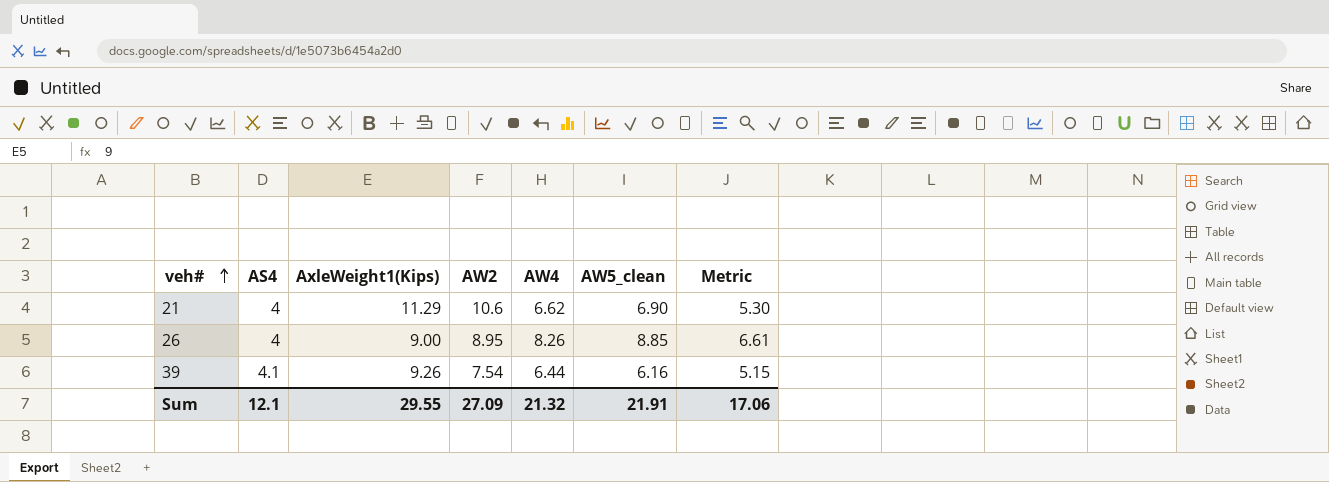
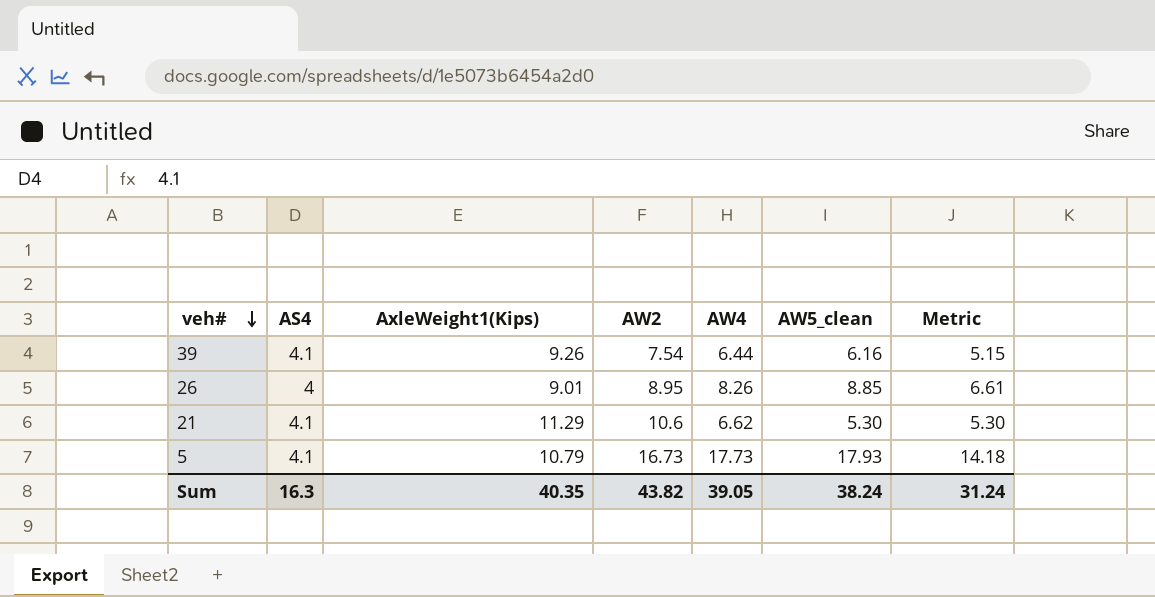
row order: veh# ascending -> veh# descending
26 | AxleWeight1(Kips): 9.00 -> 9.01
21 | AS4: 4 -> 4.1
21 | AW5_clean: 6.90 -> 5.30
row 5: none -> 4.1 | 10.79 | 16.73 | 17.73 | 17.93 | 14.18
Sum | AS4: 12.1 -> 16.3
Sum | AxleWeight1(Kips): 29.55 -> 40.35
Sum | AW2: 27.09 -> 43.82
Sum | AW4: 21.32 -> 39.05
Sum | AW5_clean: 21.91 -> 38.24
Sum | Metric: 17.06 -> 31.24

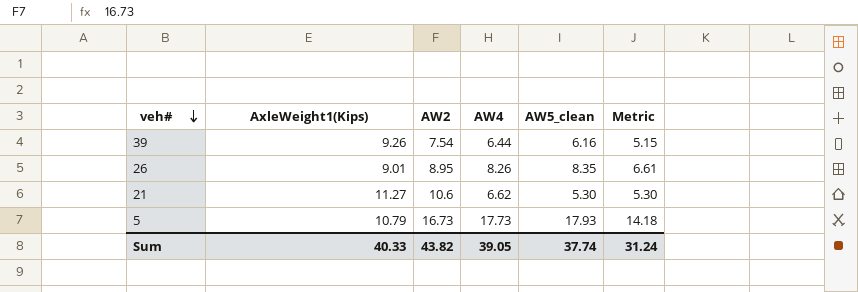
column AS4 | position: 2 -> none
26 | AW5_clean: 8.85 -> 8.35
21 | AxleWeight1(Kips): 11.29 -> 11.27
Sum | AxleWeight1(Kips): 40.35 -> 40.33
Sum | AW5_clean: 38.24 -> 37.74

